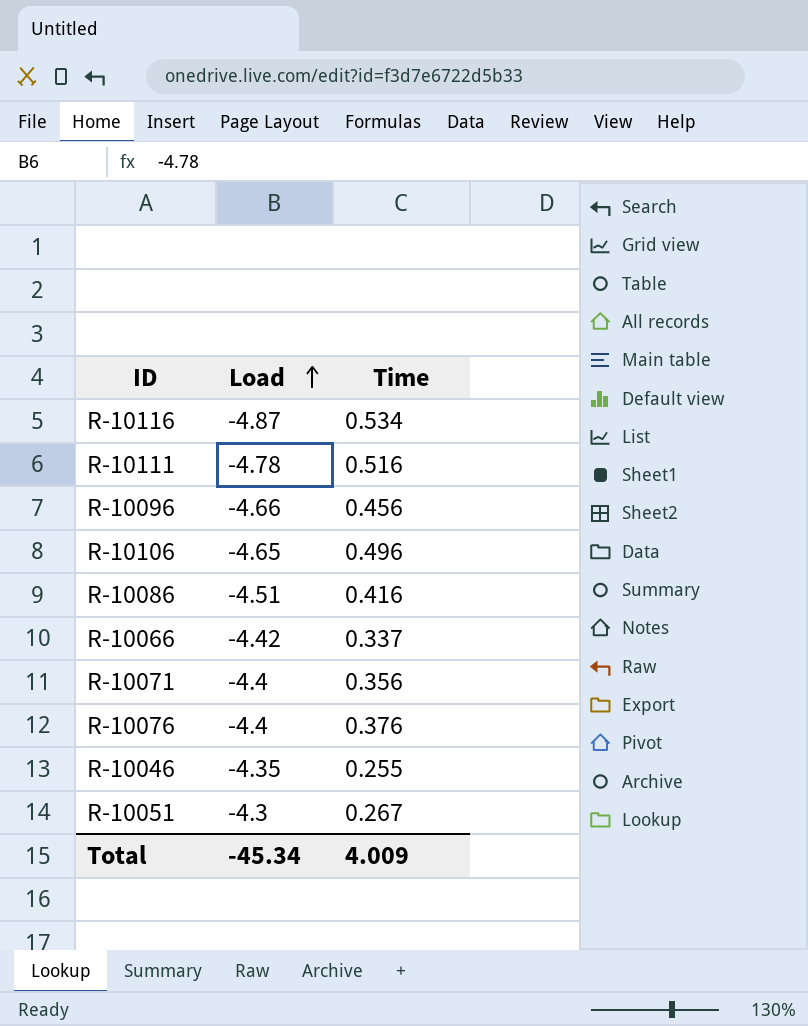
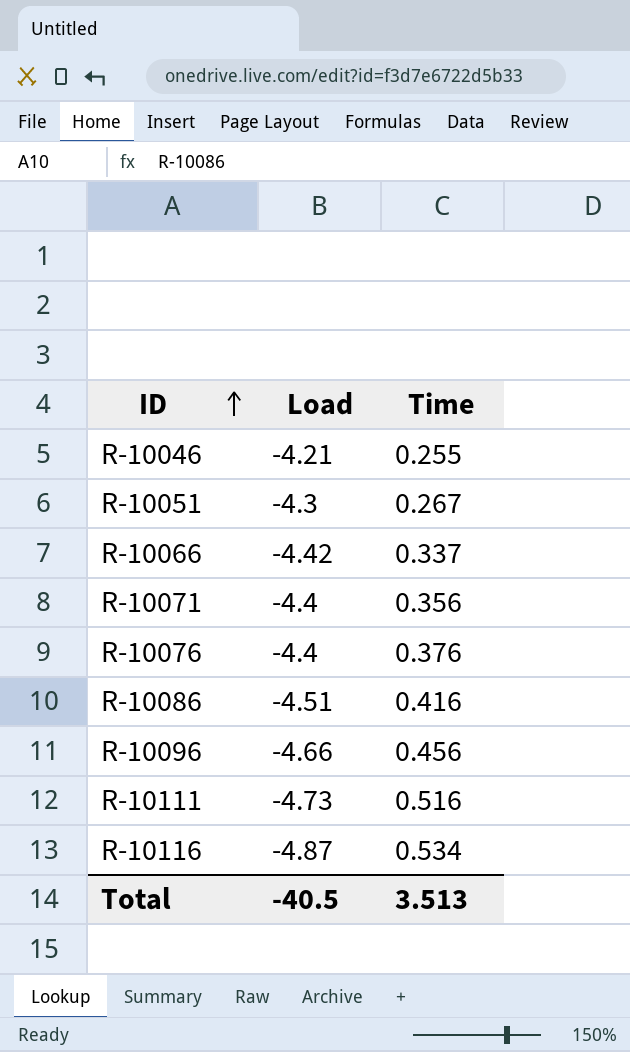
row order: Load ascending -> ID ascending
row R-10106: -4.65 | 0.496 -> none
R-10046 | Load: -4.35 -> -4.21
R-10111 | Load: -4.78 -> -4.73
Total | Load: -45.34 -> -40.5
Total | Time: 4.009 -> 3.513

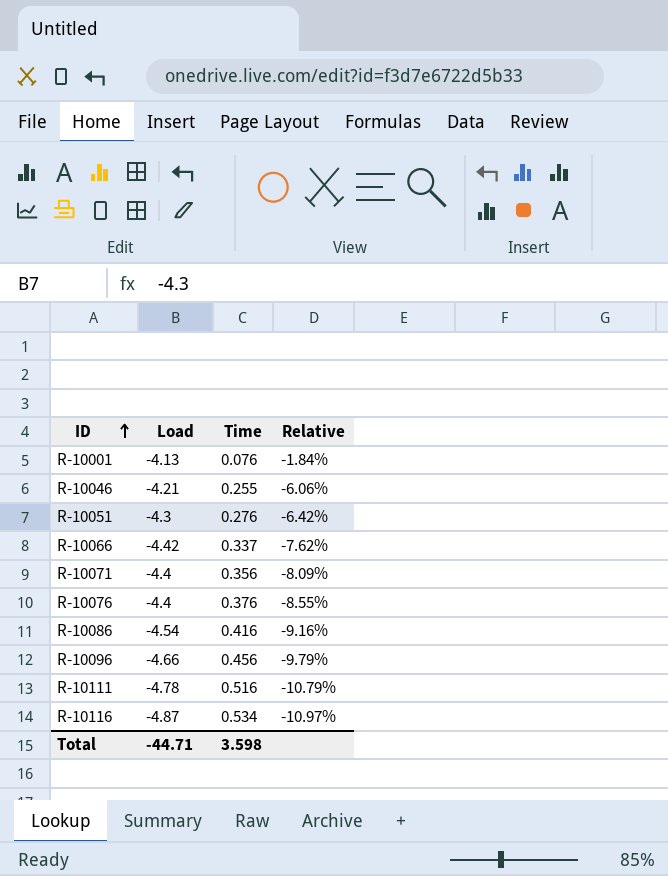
column Relative | formula: none -> [Time] / [Load]
row R-10001: none -> -4.13 | 0.076 | -1.84%
R-10051 | Time: 0.267 -> 0.276
R-10086 | Load: -4.51 -> -4.54
R-10111 | Load: -4.73 -> -4.78
Total | Load: -40.5 -> -44.71
Total | Time: 3.513 -> 3.598

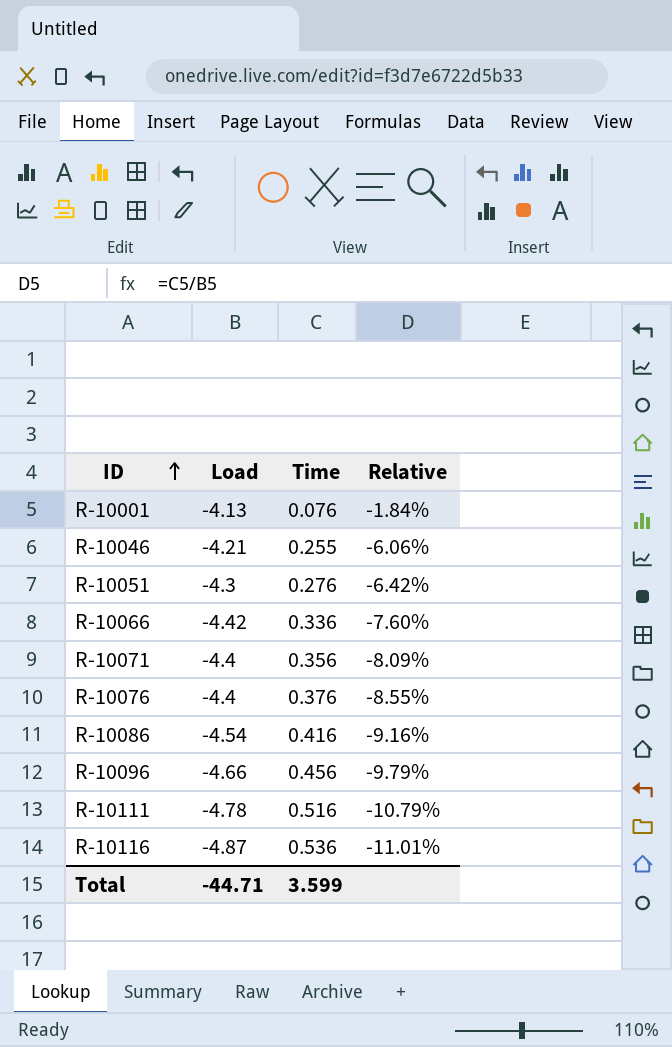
R-10066 | Time: 0.337 -> 0.336
R-10066 | Relative: -7.62% -> -7.60%
R-10116 | Time: 0.534 -> 0.536
R-10116 | Relative: -10.97% -> -11.01%
Total | Time: 3.598 -> 3.599

